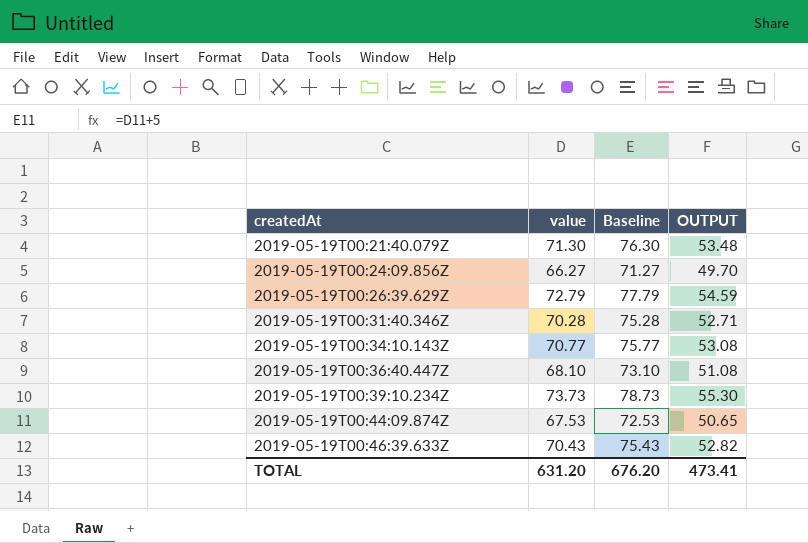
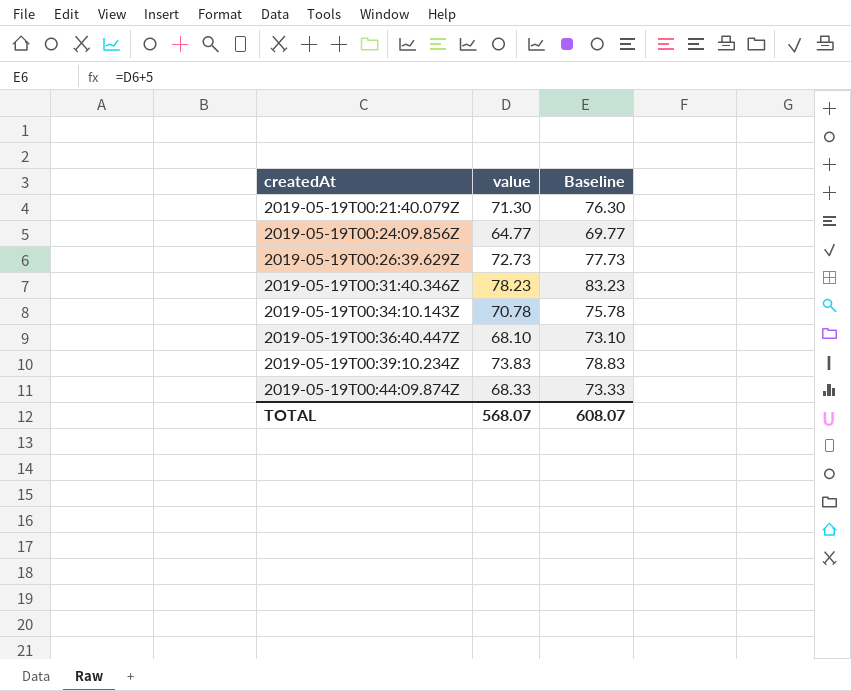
column OUTPUT | formula: [value] * 0.75 -> none
row 2019-05-19T00:46:39.633Z: 70.43 | 75.43 | 52.82 -> none
2019-05-19T00:24:09.856Z | value: 66.27 -> 64.77
2019-05-19T00:24:09.856Z | Baseline: 71.27 -> 69.77
2019-05-19T00:26:39.629Z | value: 72.79 -> 72.73
2019-05-19T00:26:39.629Z | Baseline: 77.79 -> 77.73
2019-05-19T00:31:40.346Z | value: 70.28 -> 78.23
2019-05-19T00:31:40.346Z | Baseline: 75.28 -> 83.23
2019-05-19T00:34:10.143Z | value: 70.77 -> 70.78
2019-05-19T00:34:10.143Z | Baseline: 75.77 -> 75.78
2019-05-19T00:39:10.234Z | value: 73.73 -> 73.83
2019-05-19T00:39:10.234Z | Baseline: 78.73 -> 78.83
2019-05-19T00:44:09.874Z | value: 67.53 -> 68.33
2019-05-19T00:44:09.874Z | Baseline: 72.53 -> 73.33
TOTAL | value: 631.20 -> 568.07
TOTAL | Baseline: 676.20 -> 608.07

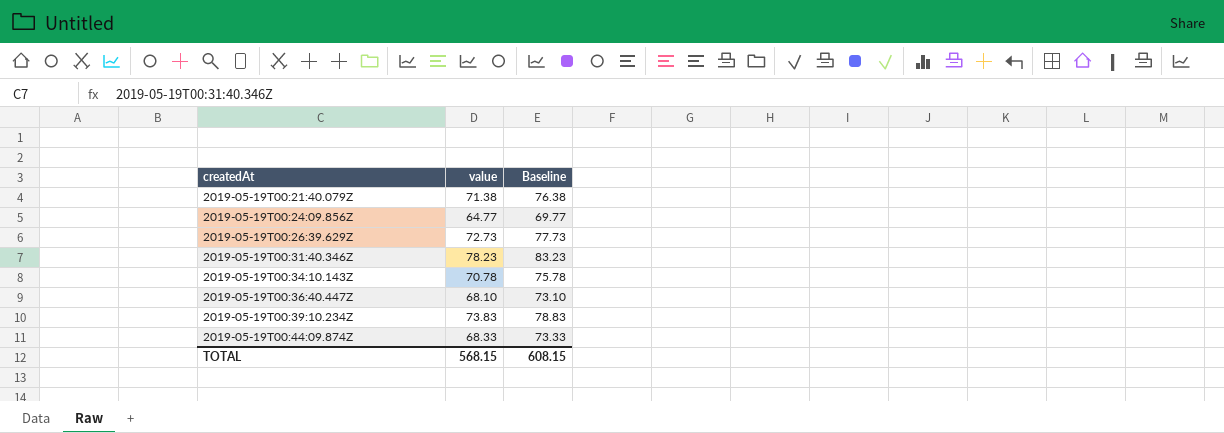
2019-05-19T00:21:40.079Z | value: 71.30 -> 71.38
2019-05-19T00:21:40.079Z | Baseline: 76.30 -> 76.38
TOTAL | value: 568.07 -> 568.15
TOTAL | Baseline: 608.07 -> 608.15

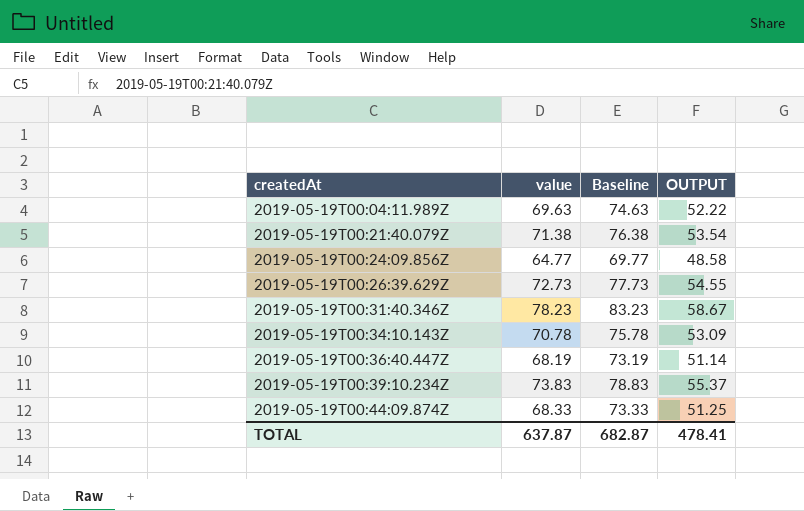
column OUTPUT | formula: none -> [value] * 0.75
row 2019-05-19T00:04:11.989Z: none -> 69.63 | 74.63 | 52.22
2019-05-19T00:36:40.447Z | value: 68.10 -> 68.19
2019-05-19T00:36:40.447Z | Baseline: 73.10 -> 73.19
TOTAL | value: 568.15 -> 637.87
TOTAL | Baseline: 608.15 -> 682.87

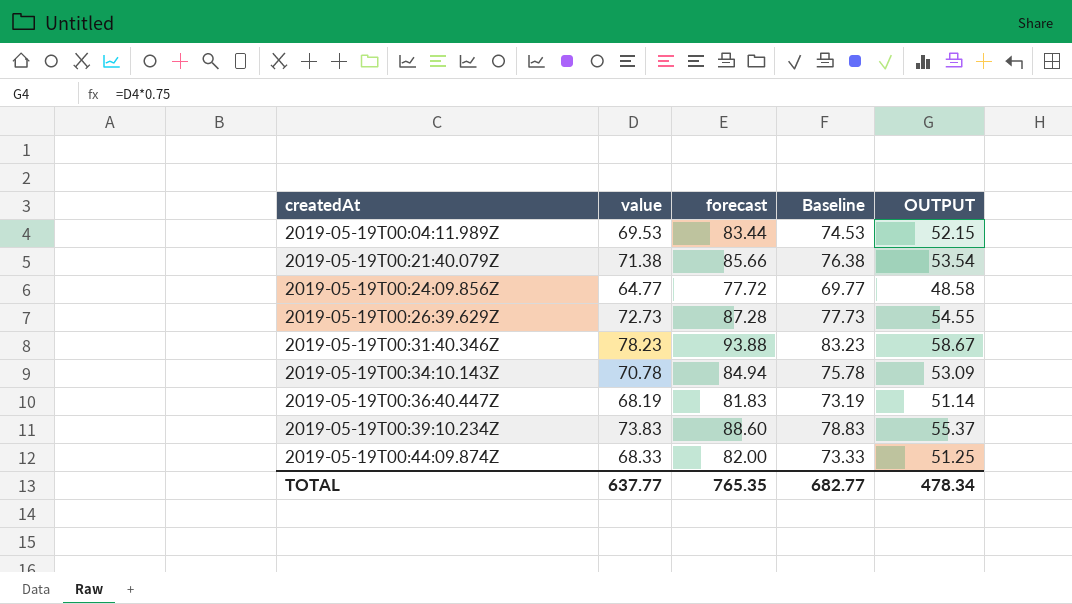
column forecast | formula: none -> [value] * 1.2
2019-05-19T00:04:11.989Z | value: 69.63 -> 69.53
2019-05-19T00:04:11.989Z | Baseline: 74.63 -> 74.53
2019-05-19T00:04:11.989Z | OUTPUT: 52.22 -> 52.15
TOTAL | value: 637.87 -> 637.77
TOTAL | Baseline: 682.87 -> 682.77
TOTAL | OUTPUT: 478.41 -> 478.34

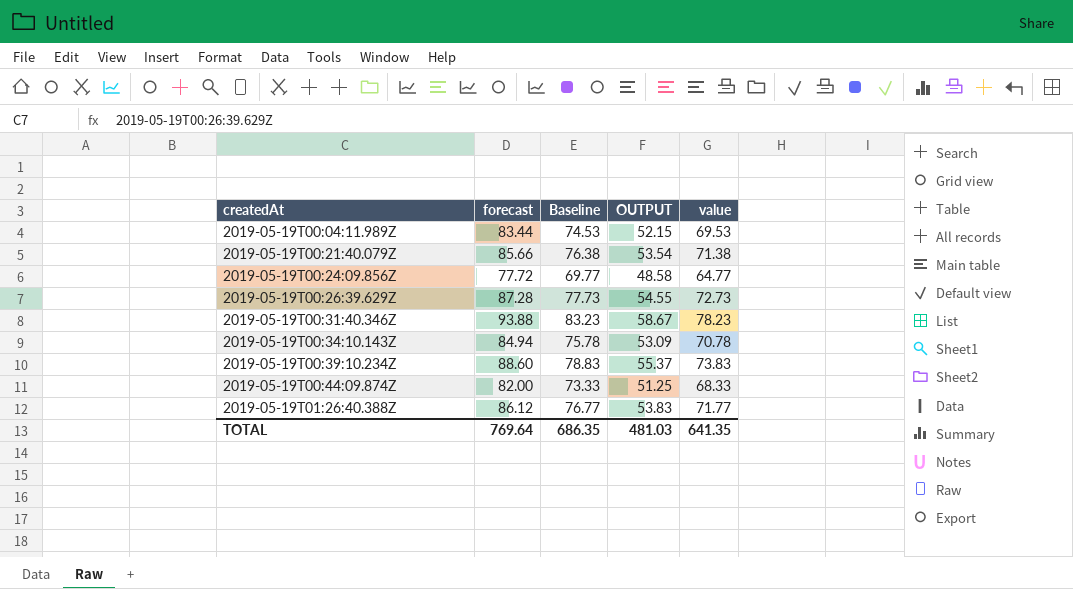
column value | position: 2 -> 5
row 2019-05-19T00:36:40.447Z: 68.19 | 81.83 | 73.19 | 51.14 -> none
row 2019-05-19T01:26:40.388Z: none -> 86.12 | 76.77 | 53.83 | 71.77
TOTAL | forecast: 765.35 -> 769.64
TOTAL | Baseline: 682.77 -> 686.35
TOTAL | OUTPUT: 478.34 -> 481.03
TOTAL | value: 637.77 -> 641.35

